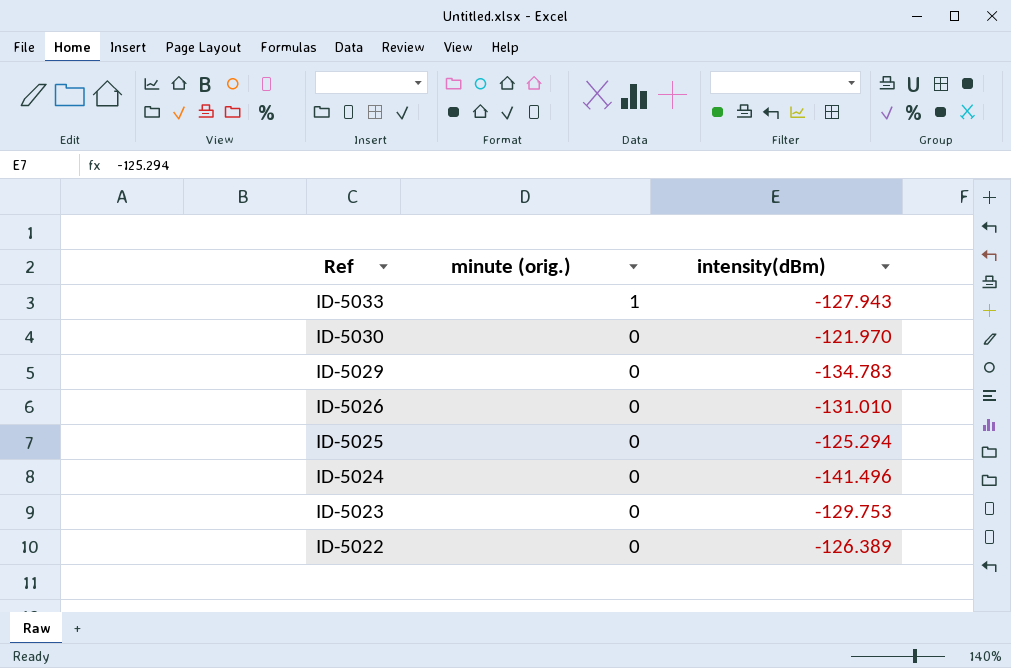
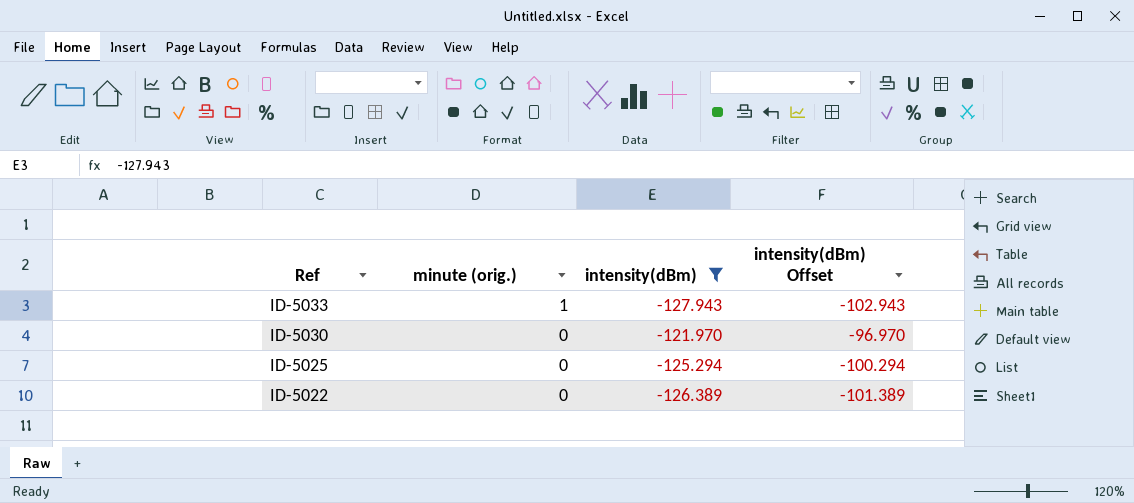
filter: none -> intensity(dBm) >= -127.943
column intensity(dBm) Offset | formula: none -> [intensity(dBm)] + 25

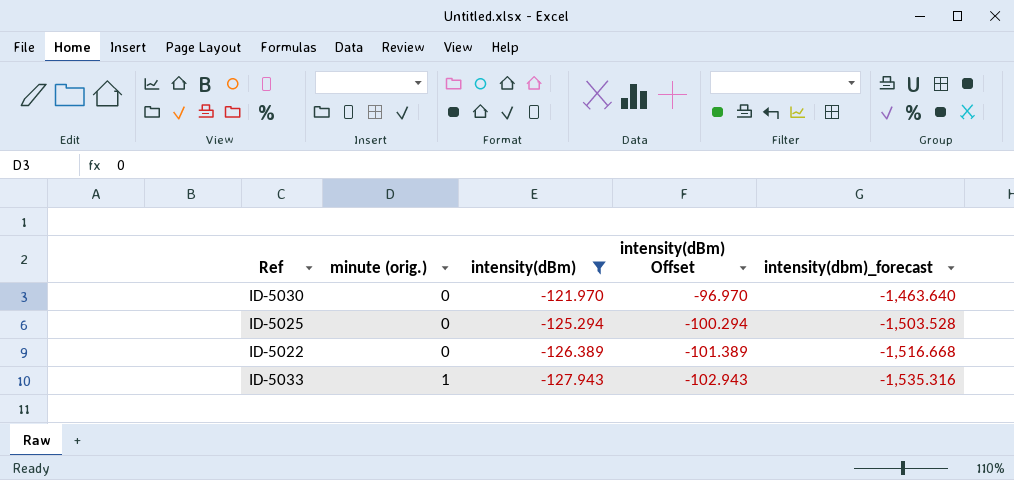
row order: Ref descending -> minute (orig.) ascending
column intensity(dbm)_forecast | formula: none -> [intensity(dBm)] * 12

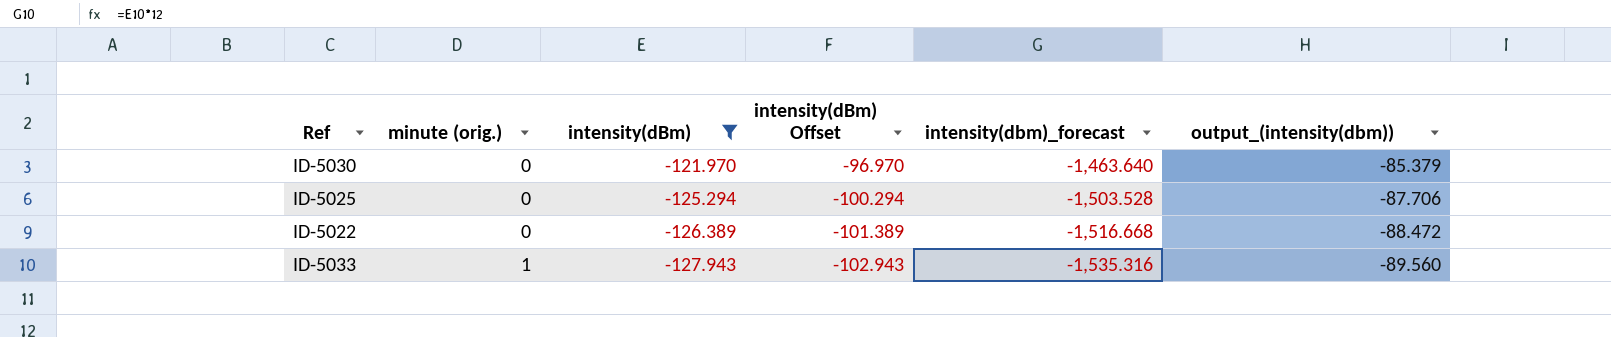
column output_(intensity(dbm)) | formula: none -> [intensity(dBm)] * 0.7

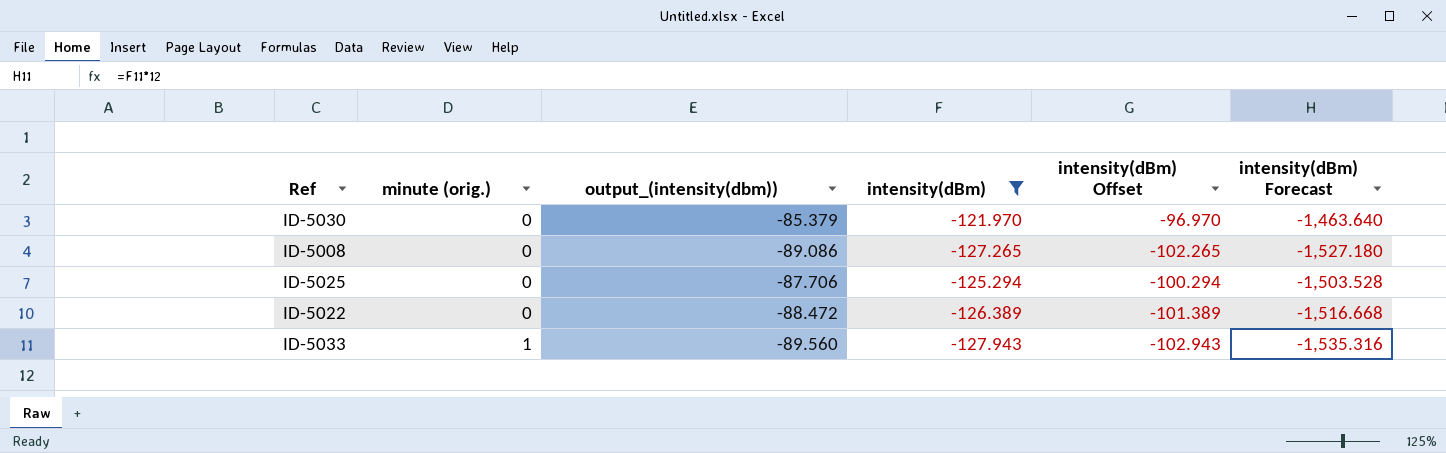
column output_(intensity(dbm)) | position: 6 -> 3
column name: intensity(dbm)_forecast -> intensity(dBm) Forecast
row ID-5008: none -> 0 | -89.086 | -127.265 | -102.265 | -1,527.180

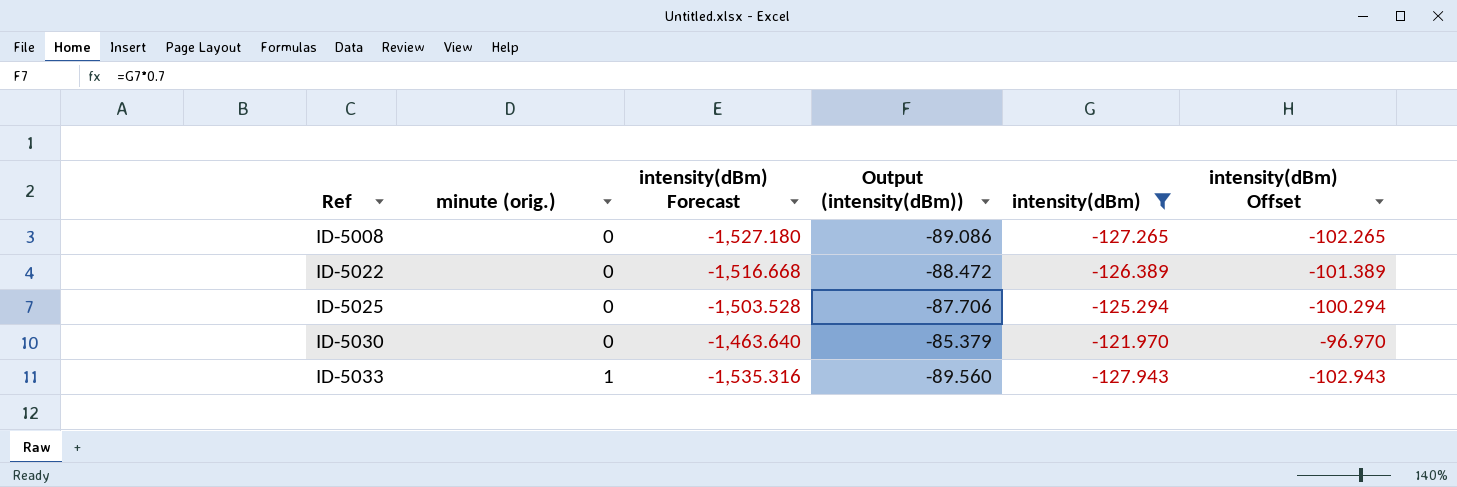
row order: minute (orig.) ascending -> Ref ascending
column intensity(dBm) Forecast | position: 6 -> 3
column name: output_(intensity(dbm)) -> Output (intensity(dBm))

